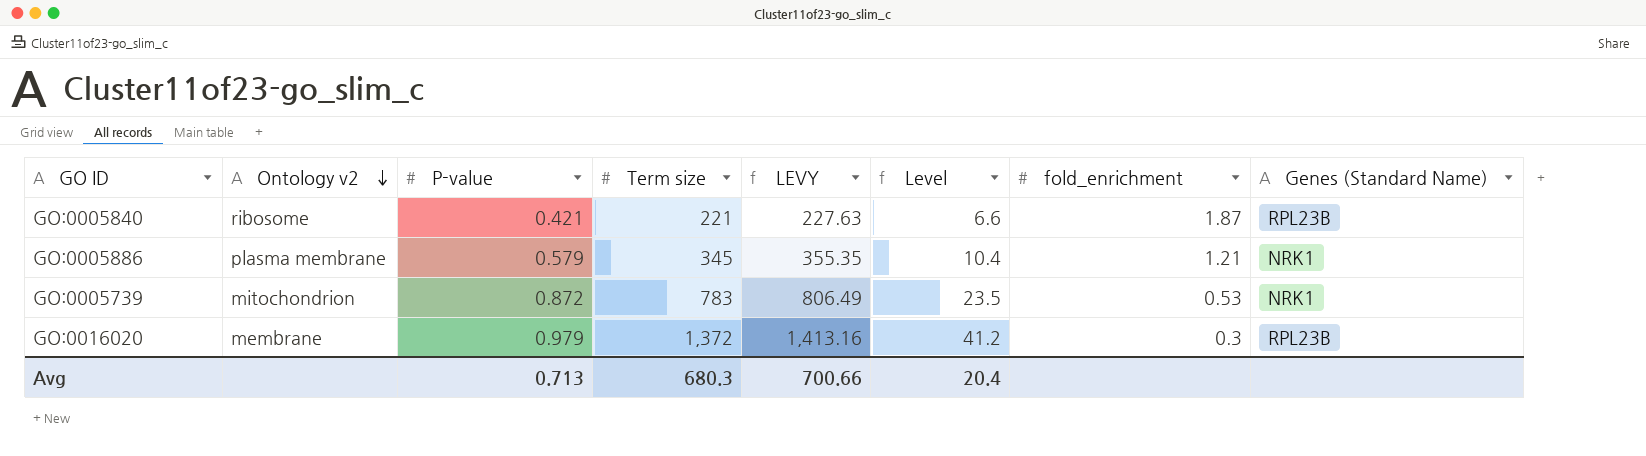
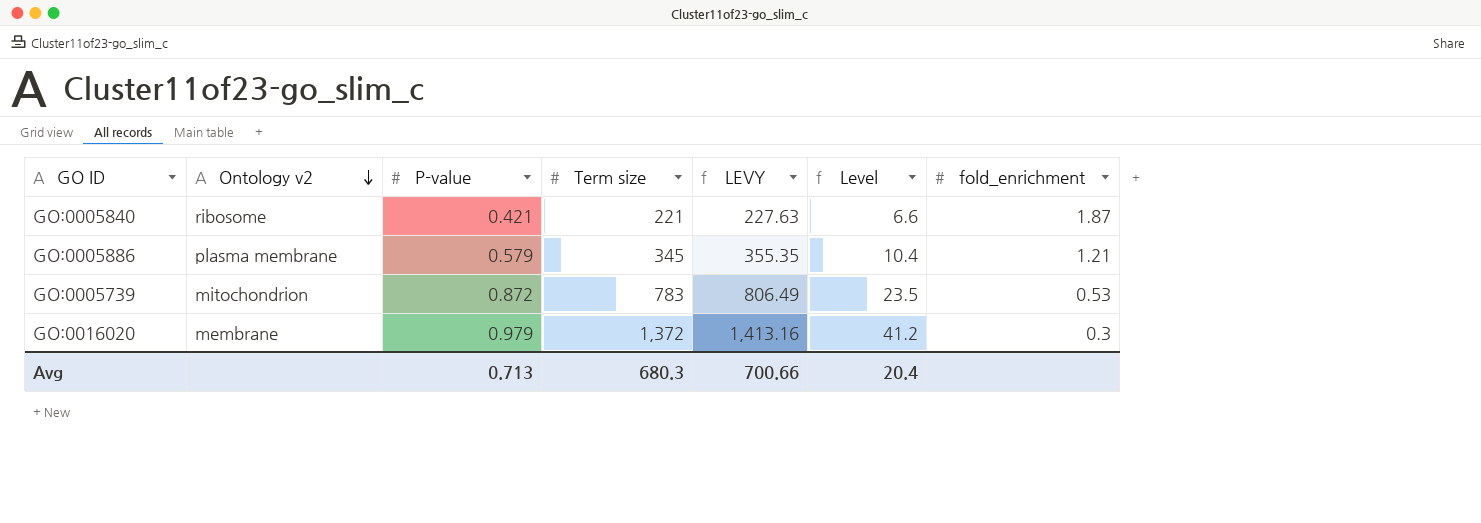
column Genes (Standard Name) | position: 8 -> none

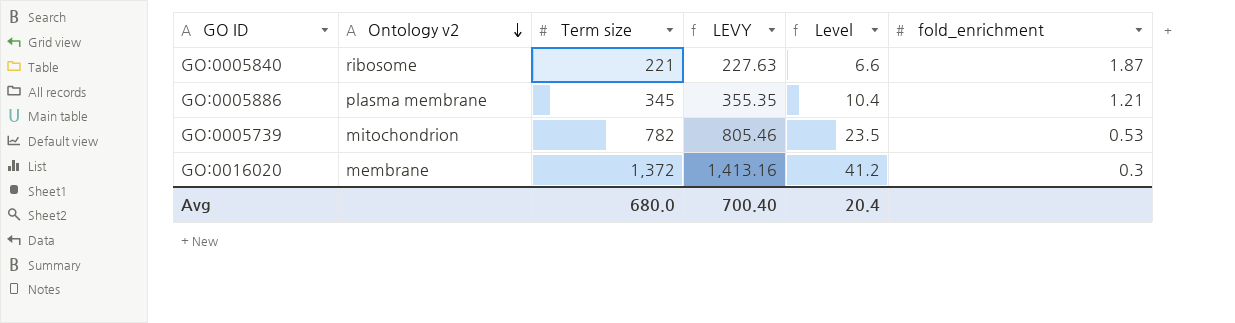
column P-value | position: 3 -> none
GO:0005739 | Term size: 783 -> 782
GO:0005739 | LEVY: 806.49 -> 805.46
Avg | Term size: 680.3 -> 680.0
Avg | LEVY: 700.66 -> 700.40

